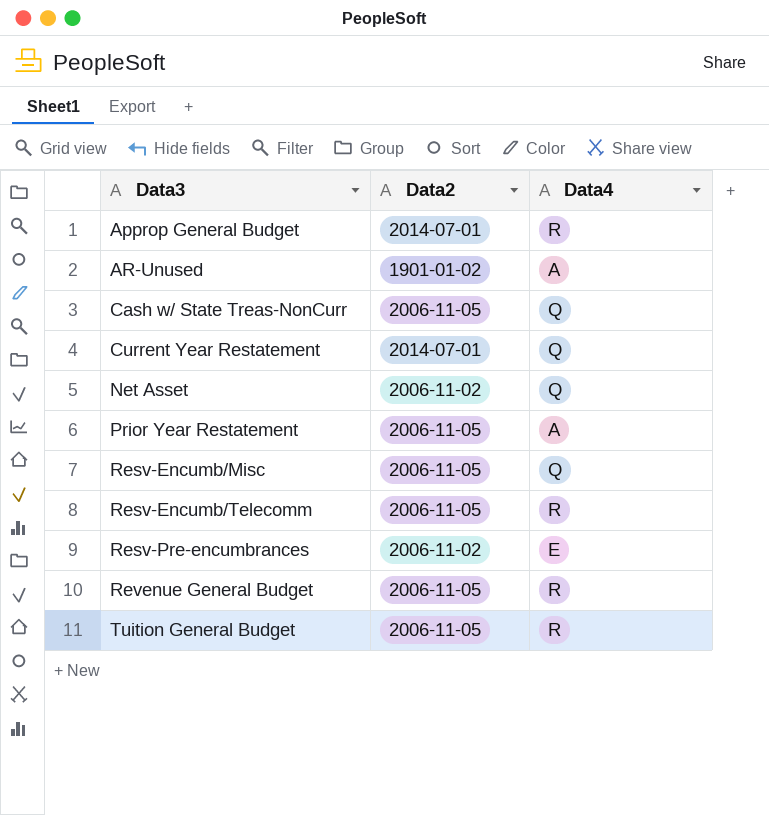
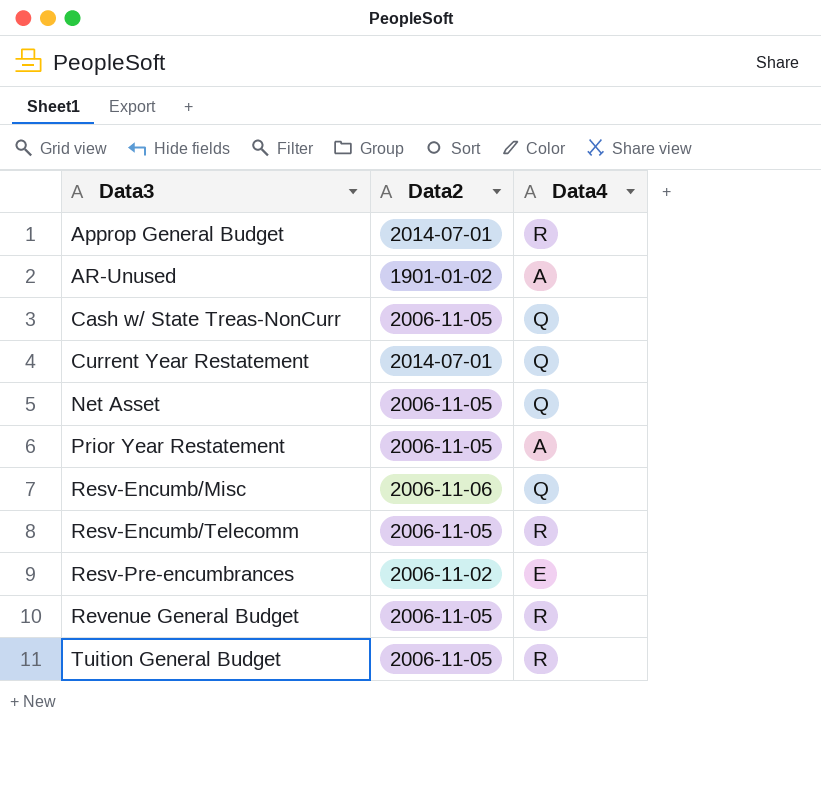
Net Asset | Data2: 2006-11-02 -> 2006-11-05
Resv-Encumb/Misc | Data2: 2006-11-05 -> 2006-11-06

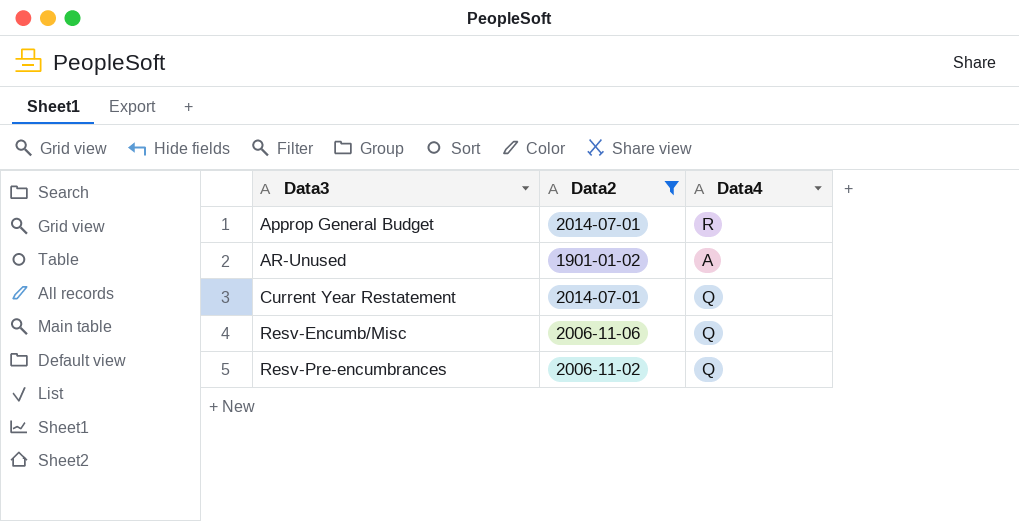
filter: none -> Data2 != 2006-11-05
Resv-Pre-encumbrances | Data4: E -> Q

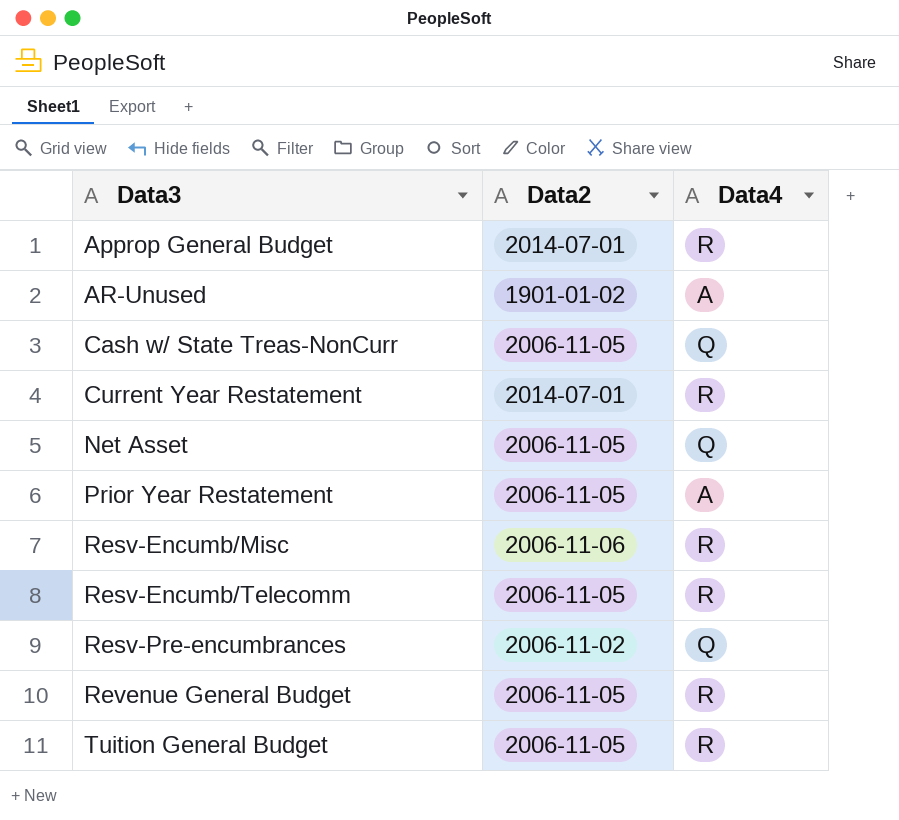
filter: Data2 != 2006-11-05 -> none
Current Year Restatement | Data4: Q -> R
Resv-Encumb/Misc | Data4: Q -> R

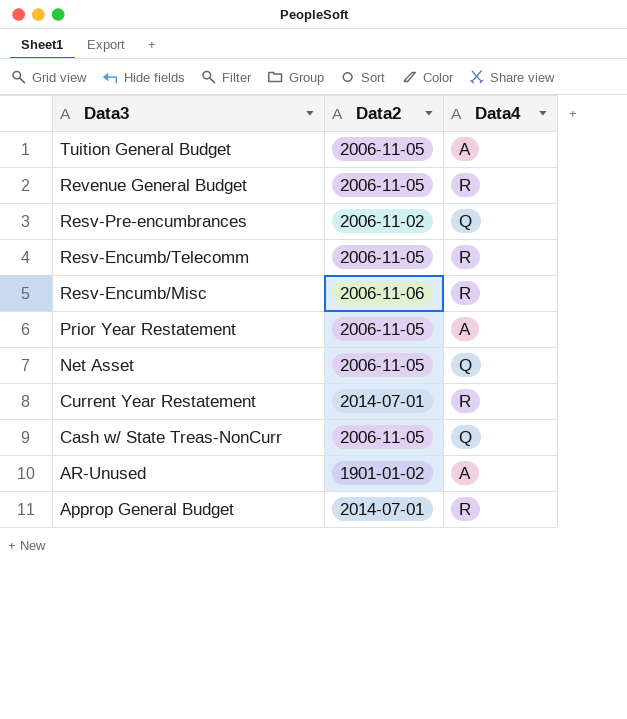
row order: Data3 ascending -> Data3 descending
Tuition General Budget | Data4: R -> A

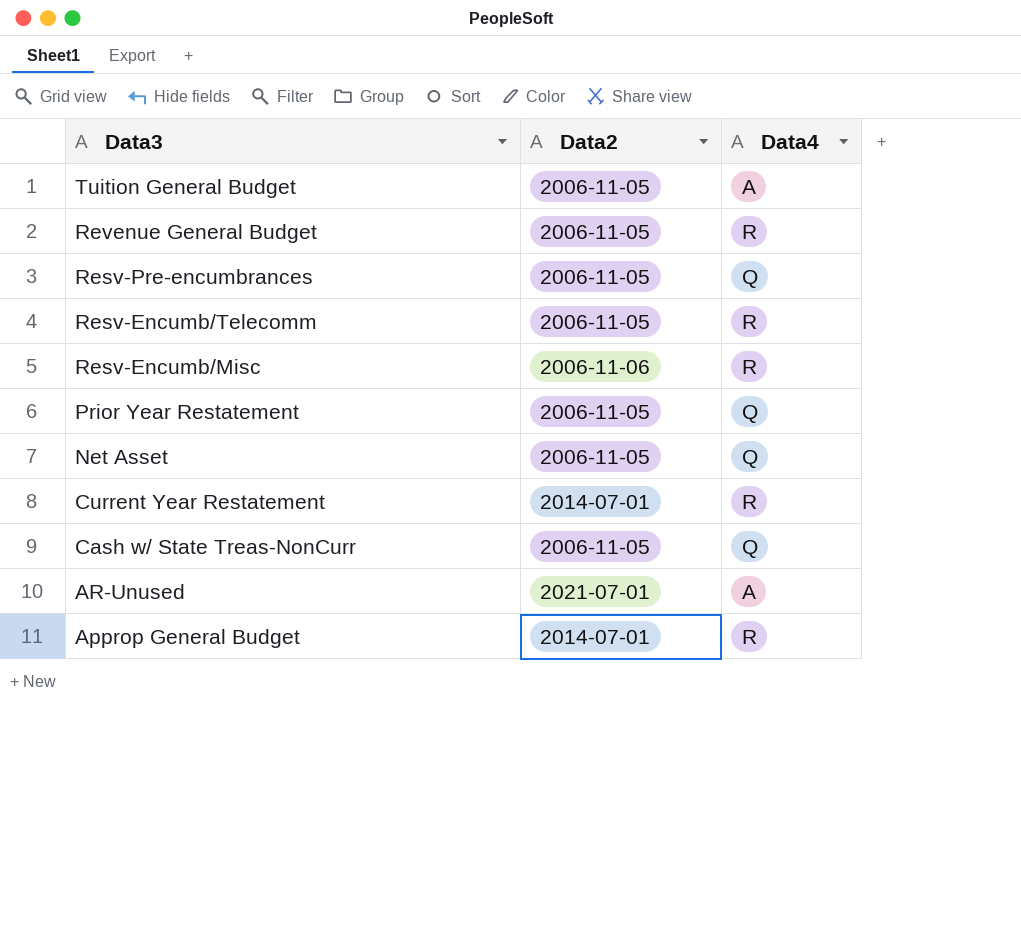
Resv-Pre-encumbrances | Data2: 2006-11-02 -> 2006-11-05
Prior Year Restatement | Data4: A -> Q
AR-Unused | Data2: 1901-01-02 -> 2021-07-01

